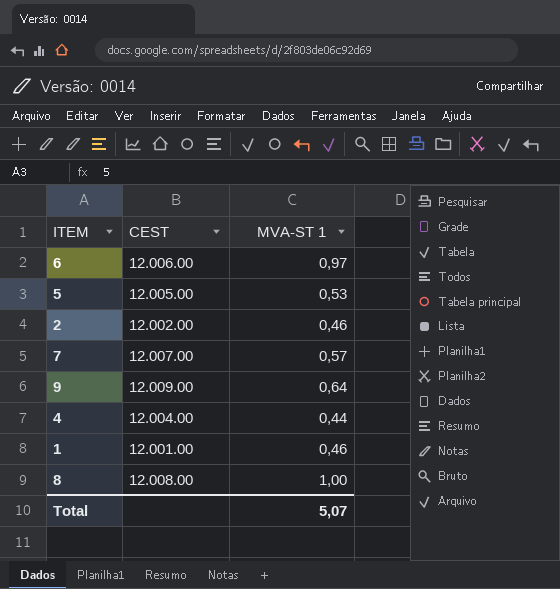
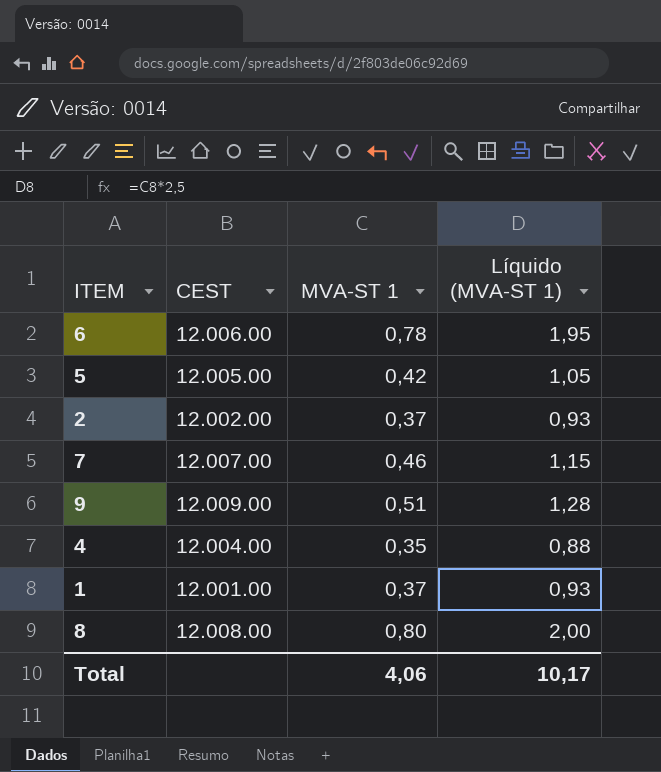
column Líquido (MVA-ST 1) | formula: none -> [MVA-ST 1] * 2,5
6 | MVA-ST 1: 0,97 -> 0,78
5 | MVA-ST 1: 0,53 -> 0,42
2 | MVA-ST 1: 0,46 -> 0,37
7 | MVA-ST 1: 0,57 -> 0,46
9 | MVA-ST 1: 0,64 -> 0,51
4 | MVA-ST 1: 0,44 -> 0,35
1 | MVA-ST 1: 0,46 -> 0,37
8 | MVA-ST 1: 1,00 -> 0,80
Total | MVA-ST 1: 5,07 -> 4,06

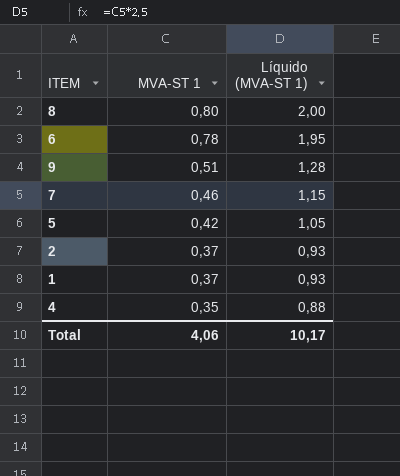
row order: none -> MVA-ST 1 descending
column CEST | position: 2 -> none

